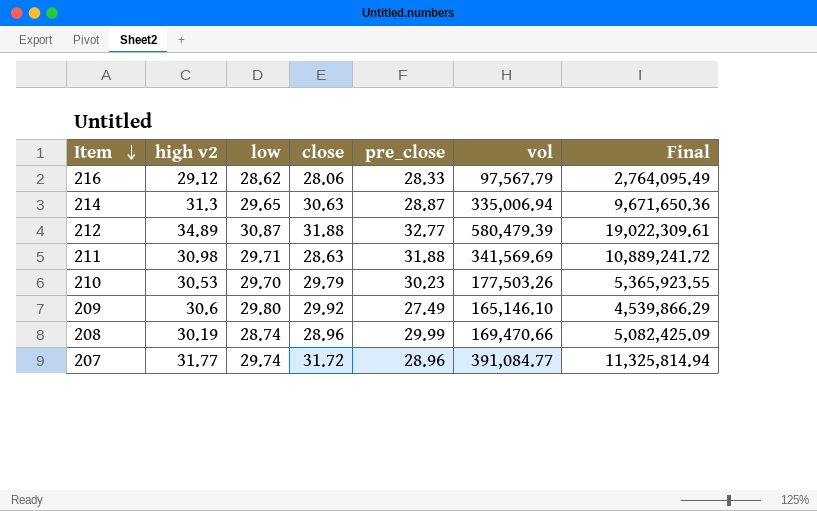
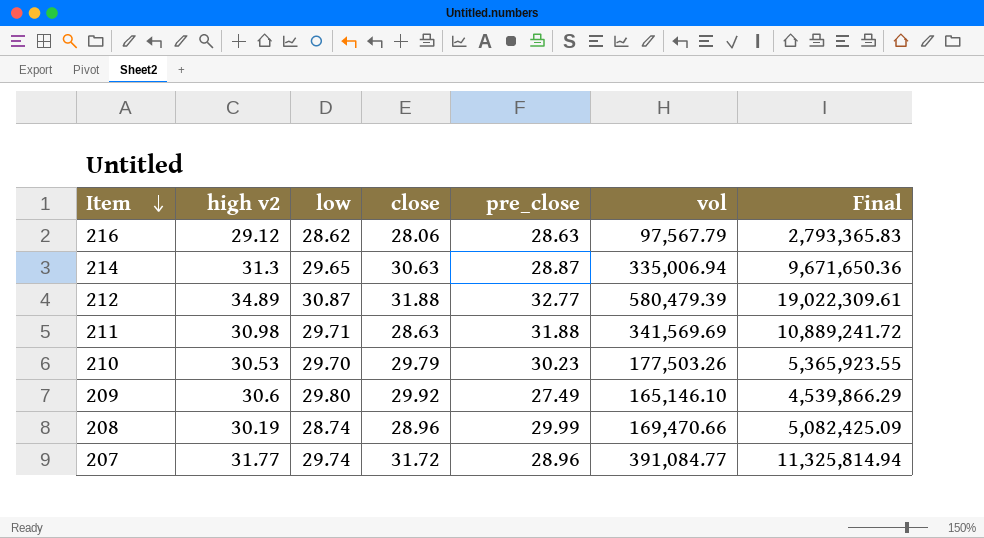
216 | pre_close: 28.33 -> 28.63
216 | Final: 2,764,095.49 -> 2,793,365.83

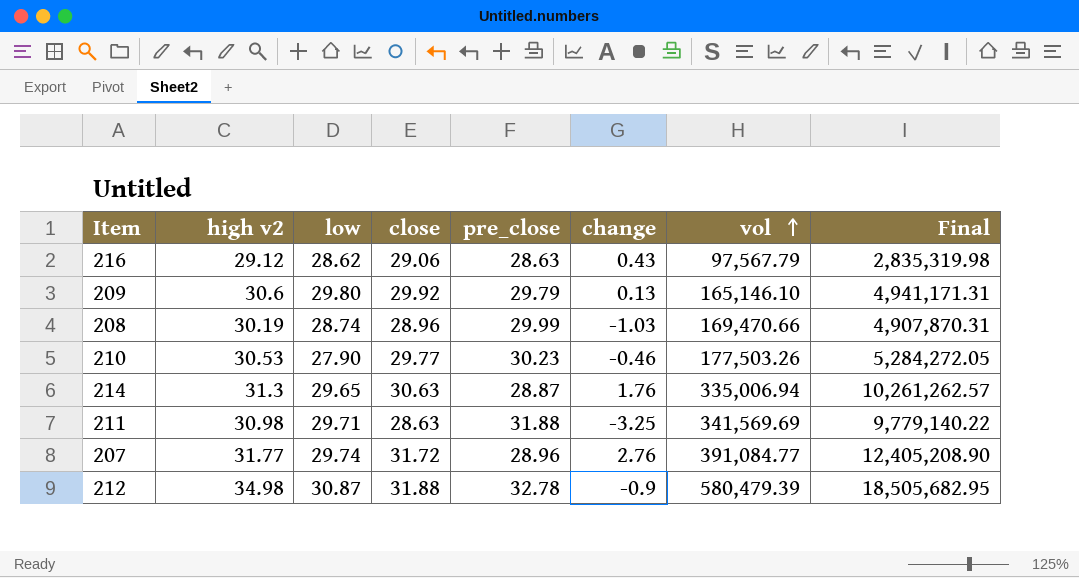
row order: Item descending -> vol ascending
column change | formula: none -> [close] - [pre_close]
column Final | formula: [pre_close] * [vol] -> [close] * [vol]
216 | close: 28.06 -> 29.06
209 | pre_close: 27.49 -> 29.79
210 | low: 29.70 -> 27.90
210 | close: 29.79 -> 29.77
212 | high v2: 34.89 -> 34.98
212 | pre_close: 32.77 -> 32.78

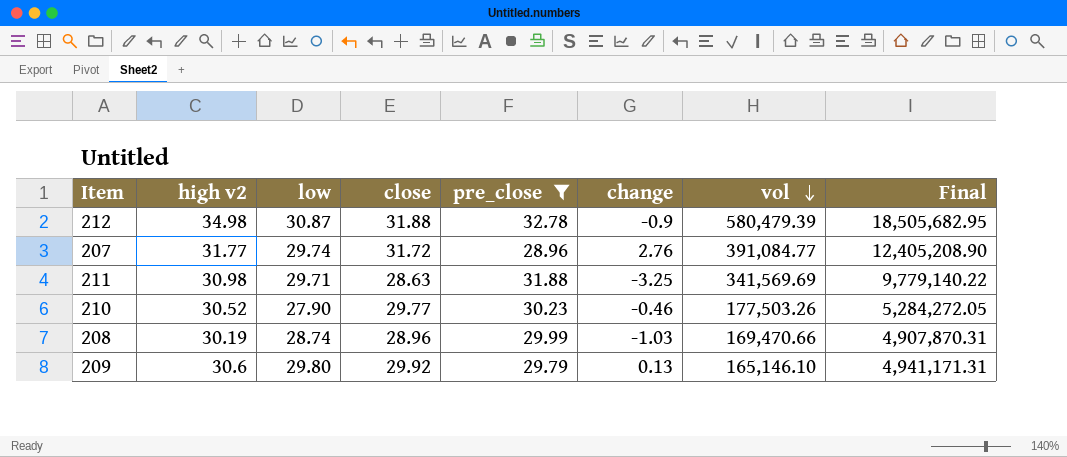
filter: none -> pre_close >= 28.96
row order: vol ascending -> vol descending
210 | high v2: 30.53 -> 30.52

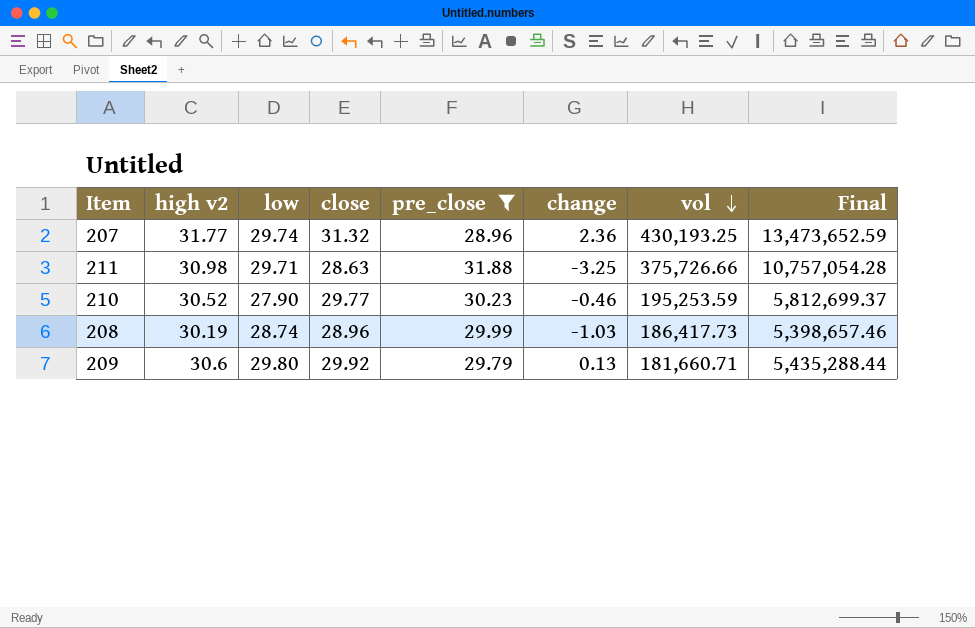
row 212: 34.98 | 30.87 | 31.88 | 32.78 | -0.9 | 580,479.39 | 18,505,682.95 -> none
207 | close: 31.72 -> 31.32
207 | change: 2.76 -> 2.36
207 | vol: 391,084.77 -> 430,193.25
207 | Final: 12,405,208.90 -> 13,473,652.59
211 | vol: 341,569.69 -> 375,726.66
211 | Final: 9,779,140.22 -> 10,757,054.28
210 | vol: 177,503.26 -> 195,253.59
210 | Final: 5,284,272.05 -> 5,812,699.37
208 | vol: 169,470.66 -> 186,417.73
208 | Final: 4,907,870.31 -> 5,398,657.46
209 | vol: 165,146.10 -> 181,660.71
209 | Final: 4,941,171.31 -> 5,435,288.44

